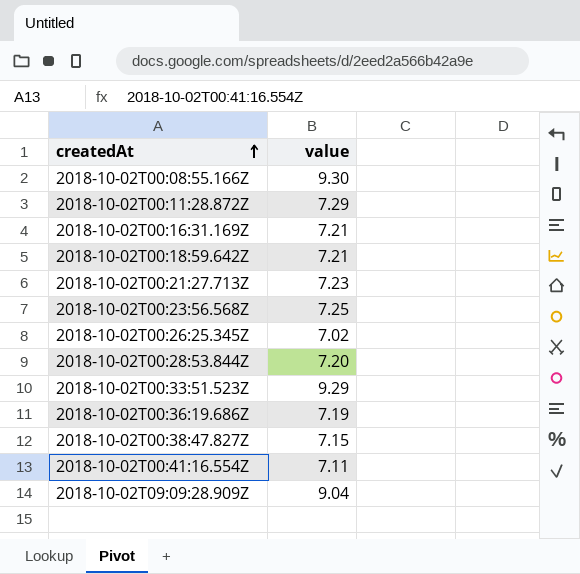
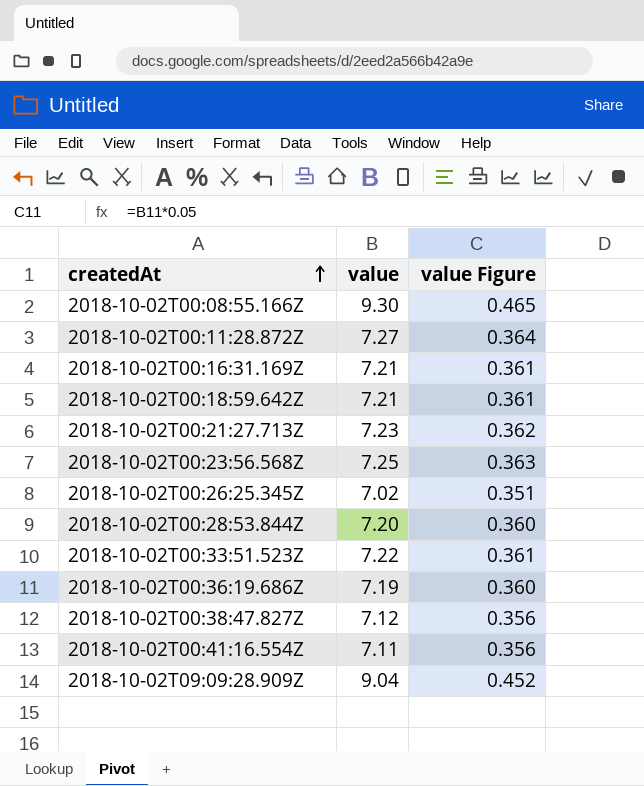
column value Figure | formula: none -> [value] * 0.05
2018-10-02T00:11:28.872Z | value: 7.29 -> 7.27
2018-10-02T00:33:51.523Z | value: 9.29 -> 7.22
2018-10-02T00:38:47.827Z | value: 7.15 -> 7.12

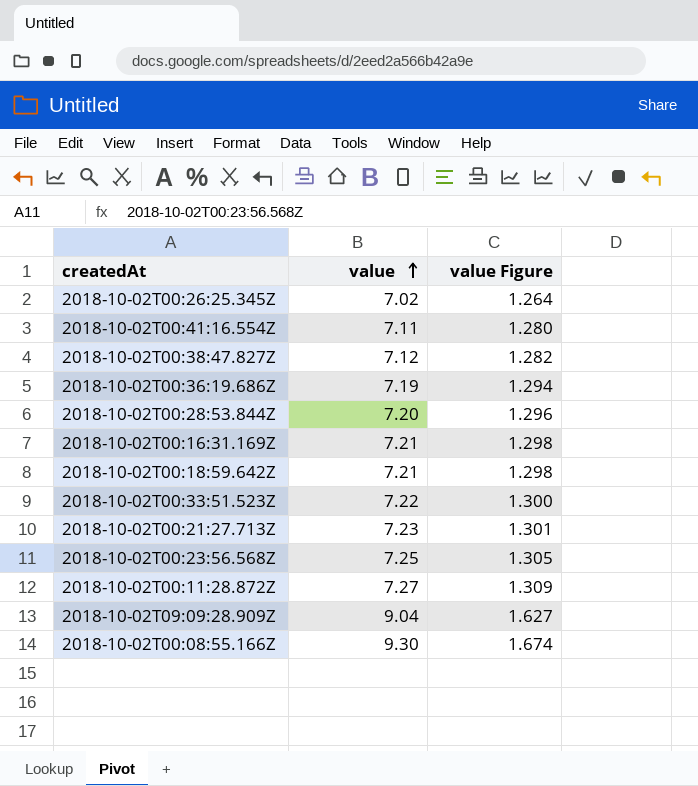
row order: createdAt ascending -> value ascending
column value Figure | formula: [value] * 0.05 -> [value] * 0.18

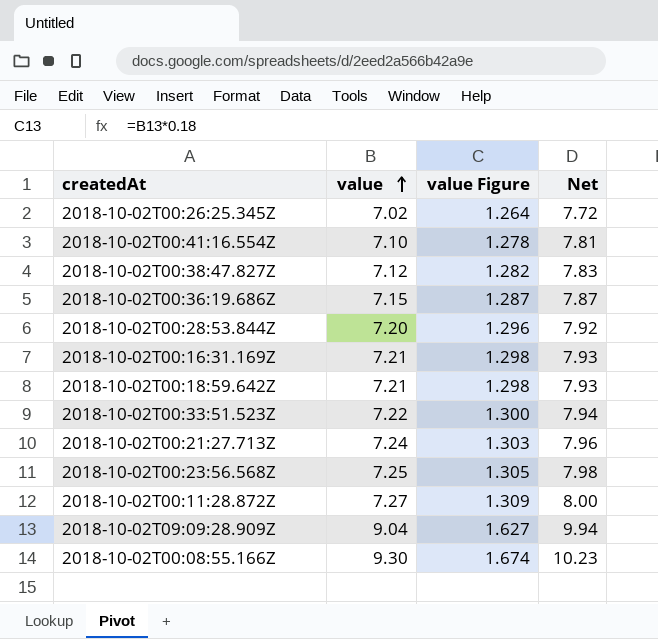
column Net | formula: none -> [value] * 1.1
2018-10-02T00:41:16.554Z | value: 7.11 -> 7.10
2018-10-02T00:41:16.554Z | value Figure: 1.280 -> 1.278
2018-10-02T00:36:19.686Z | value: 7.19 -> 7.15
2018-10-02T00:36:19.686Z | value Figure: 1.294 -> 1.287
2018-10-02T00:21:27.713Z | value: 7.23 -> 7.24
2018-10-02T00:21:27.713Z | value Figure: 1.301 -> 1.303

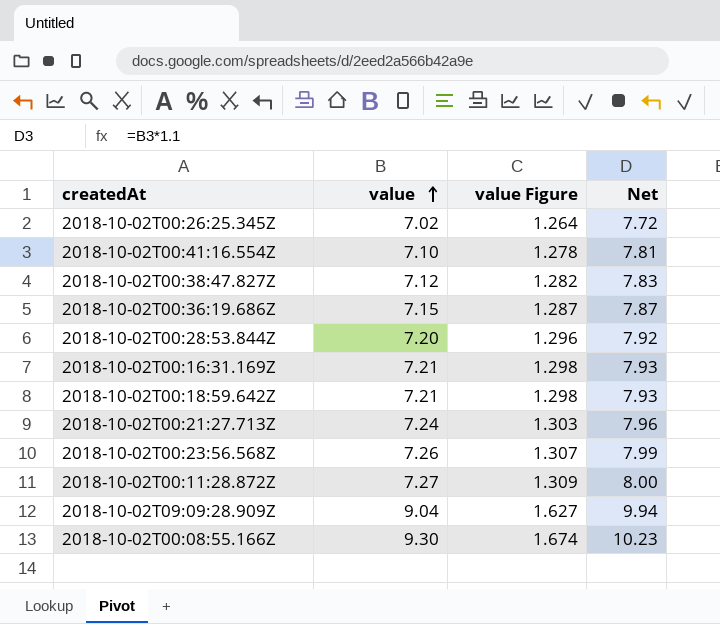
row 2018-10-02T00:33:51.523Z: 7.22 | 1.300 | 7.94 -> none
2018-10-02T00:23:56.568Z | value: 7.25 -> 7.26
2018-10-02T00:23:56.568Z | value Figure: 1.305 -> 1.307
2018-10-02T00:23:56.568Z | Net: 7.98 -> 7.99

